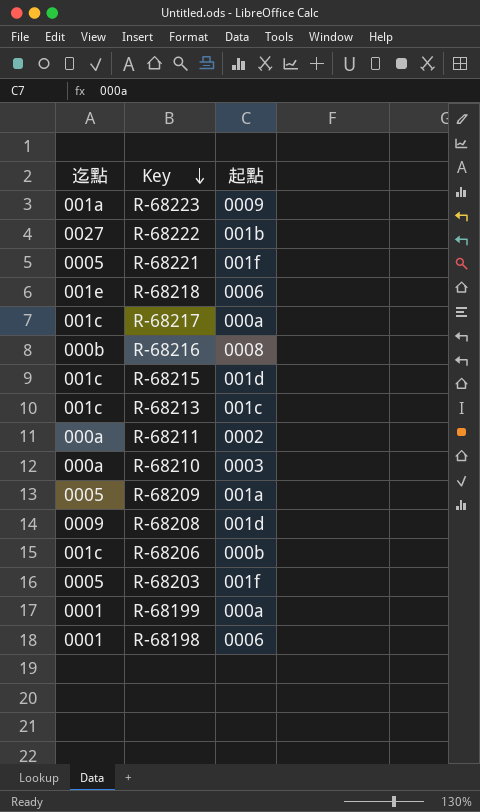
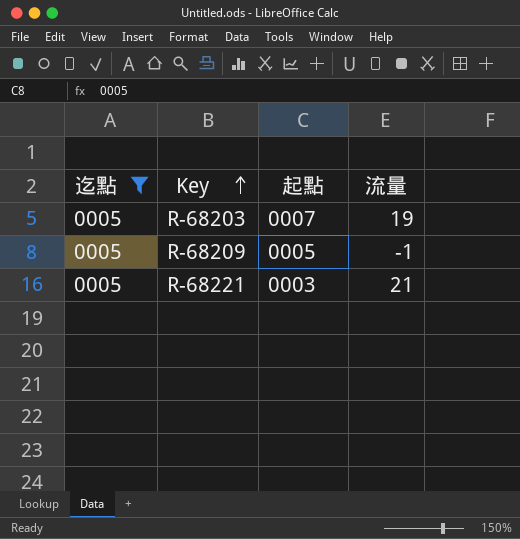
filter: none -> 迄點 = 0005
row order: Key descending -> Key ascending
column 流量 | position: none -> 4
R-68203 | 起點: 001f -> 0007
R-68209 | 起點: 001a -> 0005
R-68221 | 起點: 001f -> 0003

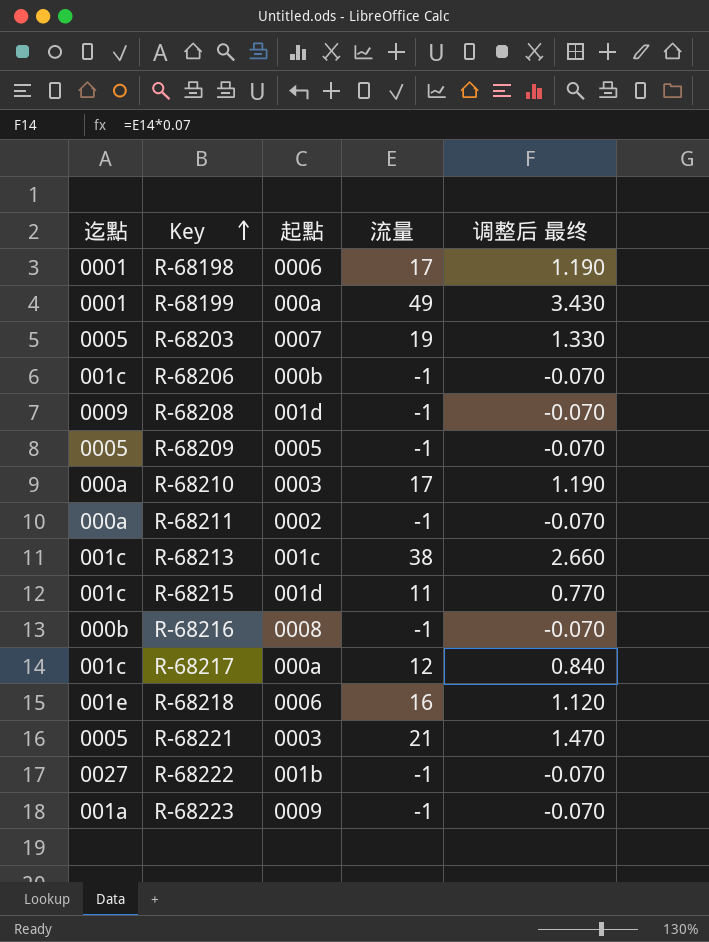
filter: 迄點 = 0005 -> none
column 调整后 最终 | formula: none -> [流量] * 0.07

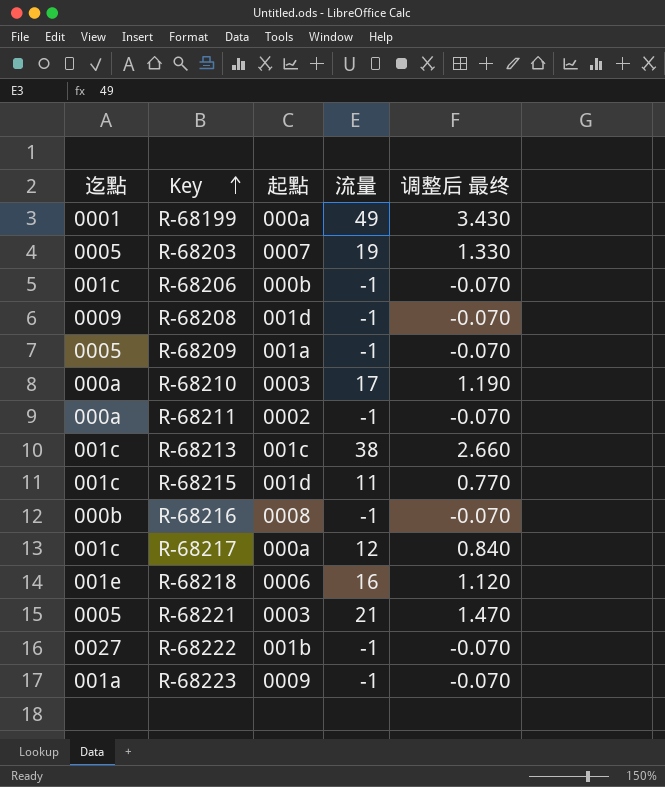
row R-68198: 0001 | 0006 | 17 | 1.190 -> none
R-68209 | 起點: 0005 -> 001a

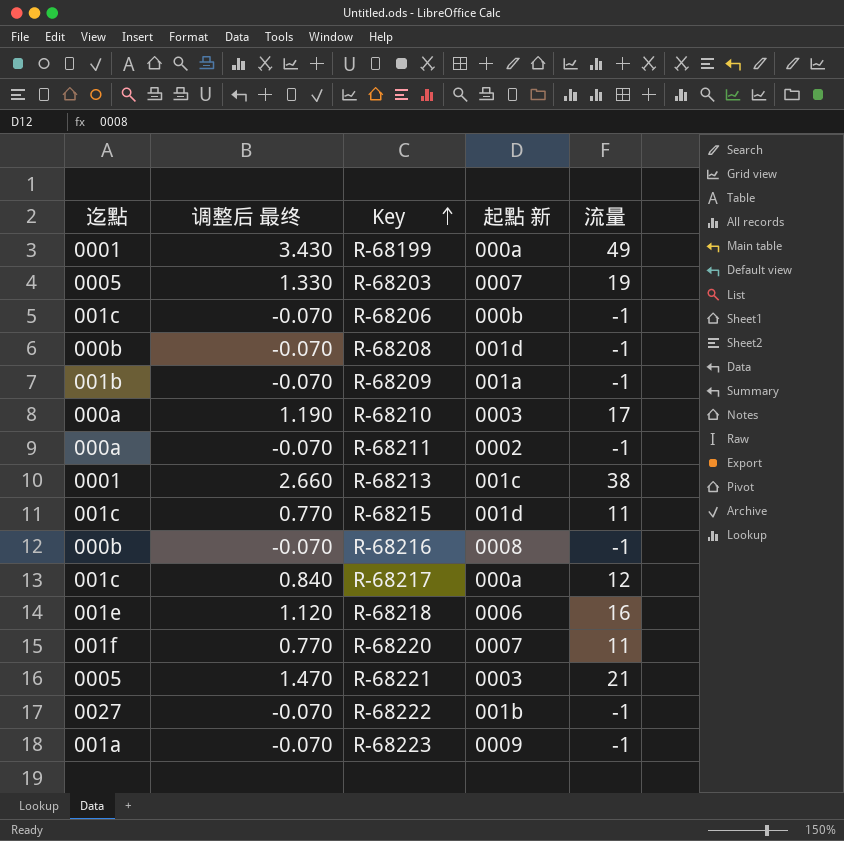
column 调整后 最终 | position: 5 -> 2
column name: 起點 -> 起點 新
R-68208 | 迄點: 0009 -> 000b
R-68209 | 迄點: 0005 -> 001b
R-68213 | 迄點: 001c -> 0001
row R-68220: none -> 001f | 0.770 | 0007 | 11

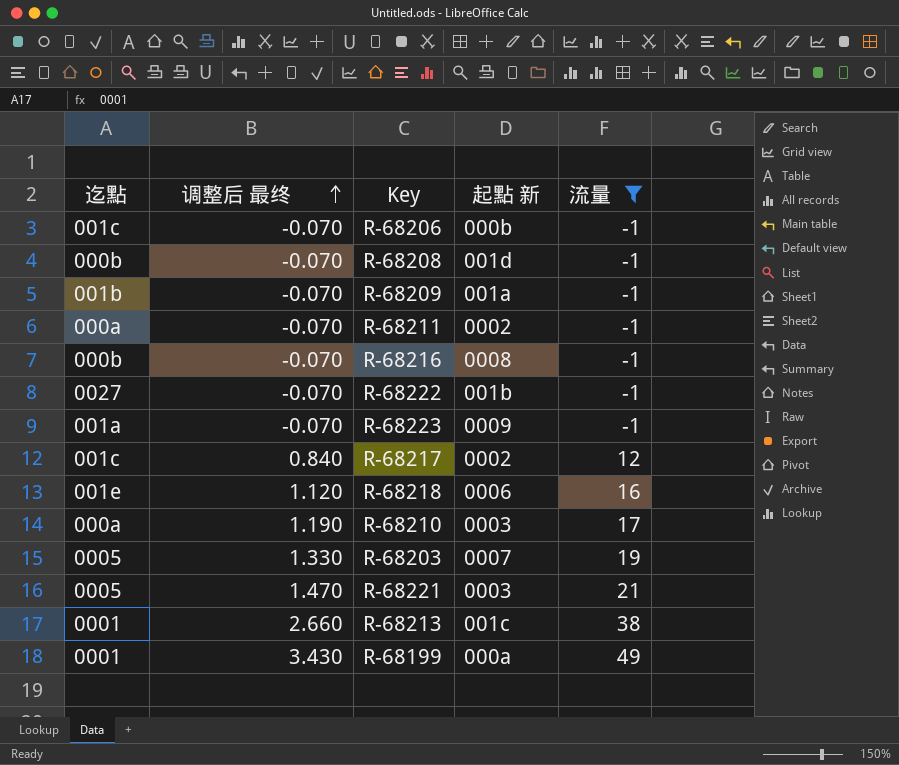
filter: none -> 流量 != 11
row order: Key ascending -> 调整后 最终 ascending
R-68217 | 起點 新: 000a -> 0002

